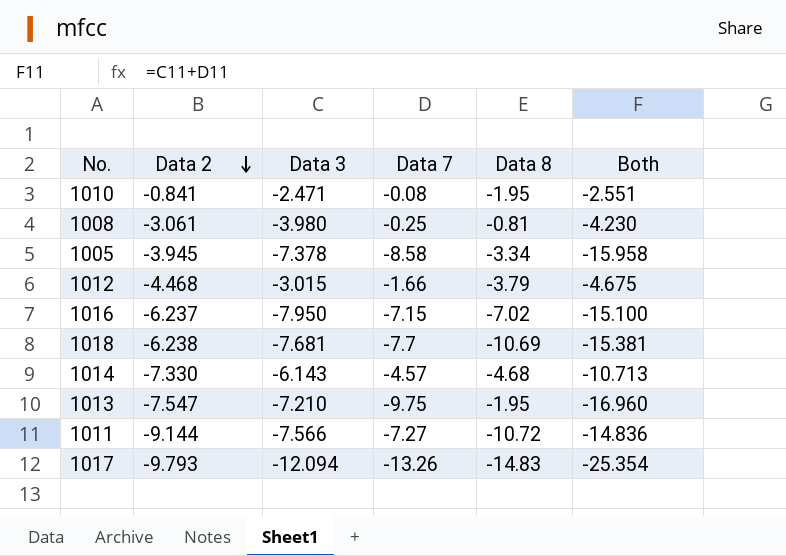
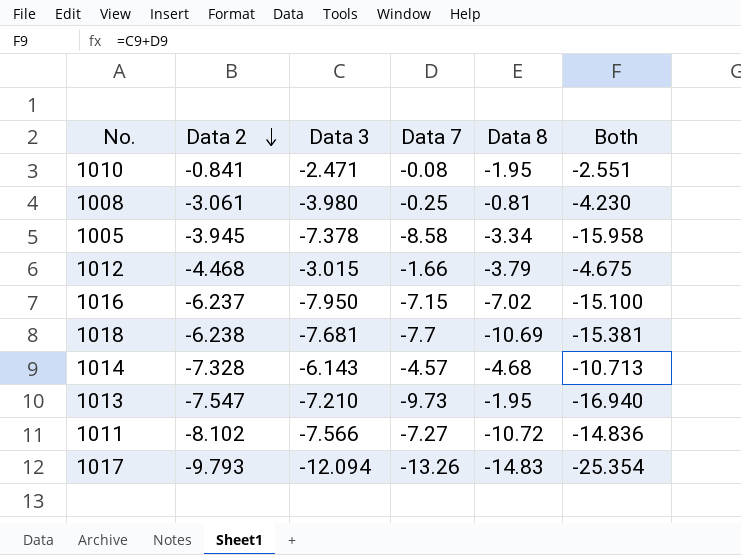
1014 | Data 2: -7.330 -> -7.328
1013 | Data 7: -9.75 -> -9.73
1013 | Both: -16.960 -> -16.940
1011 | Data 2: -9.144 -> -8.102

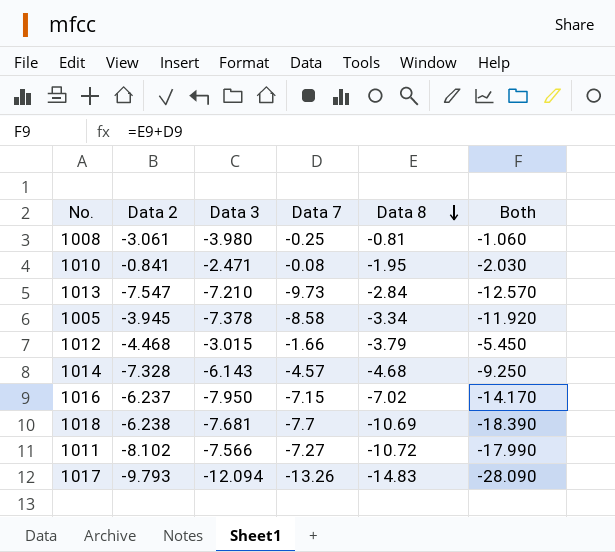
row order: Data 2 descending -> Data 8 descending
column Both | formula: [Data 3] + [Data 7] -> [Data 7] + [Data 8]
1013 | Data 8: -1.95 -> -2.84

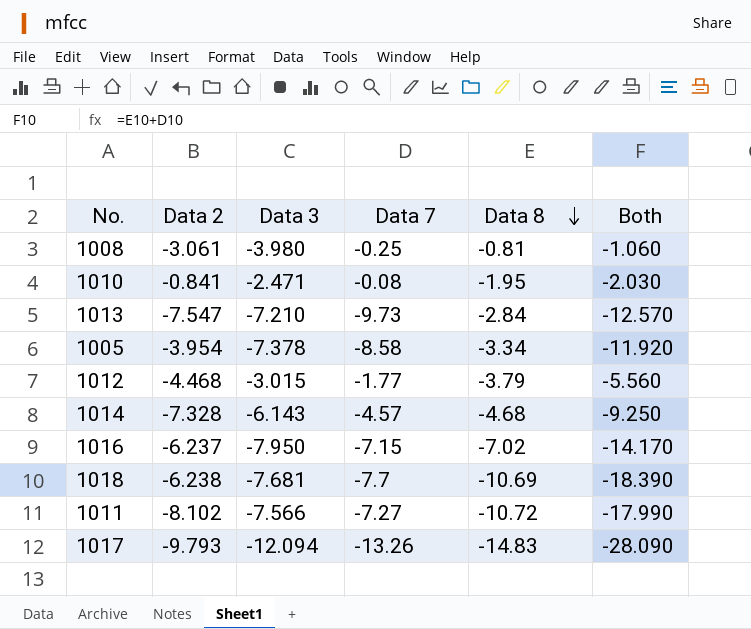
1005 | Data 2: -3.945 -> -3.954
1012 | Data 7: -1.66 -> -1.77
1012 | Both: -5.450 -> -5.560

